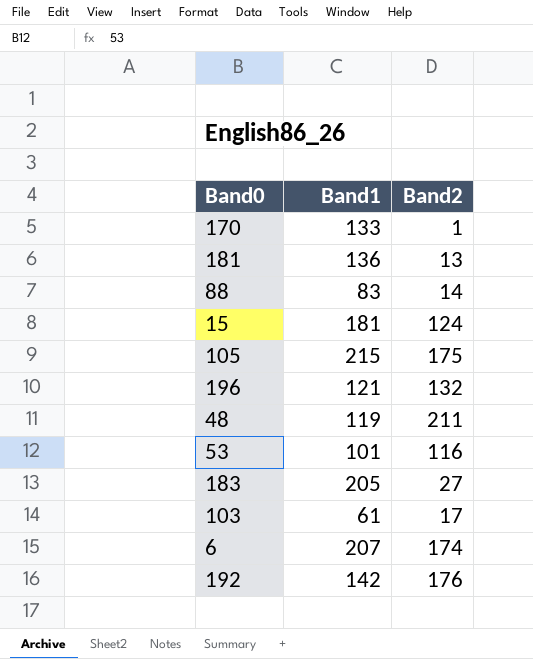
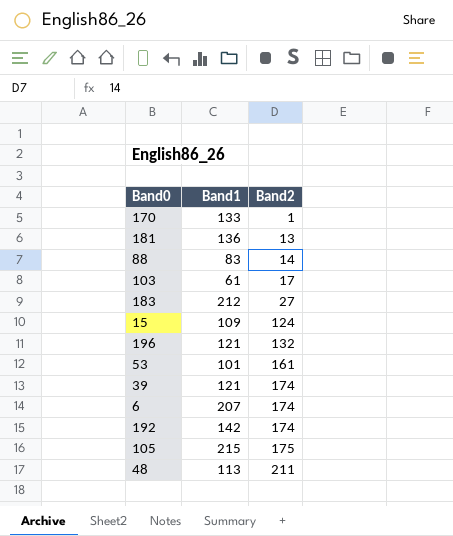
row order: none -> Band2 ascending
183 | Band1: 205 -> 212
15 | Band1: 181 -> 109
53 | Band2: 116 -> 161
row 39: none -> 121 | 174
192 | Band2: 176 -> 174
48 | Band1: 119 -> 113

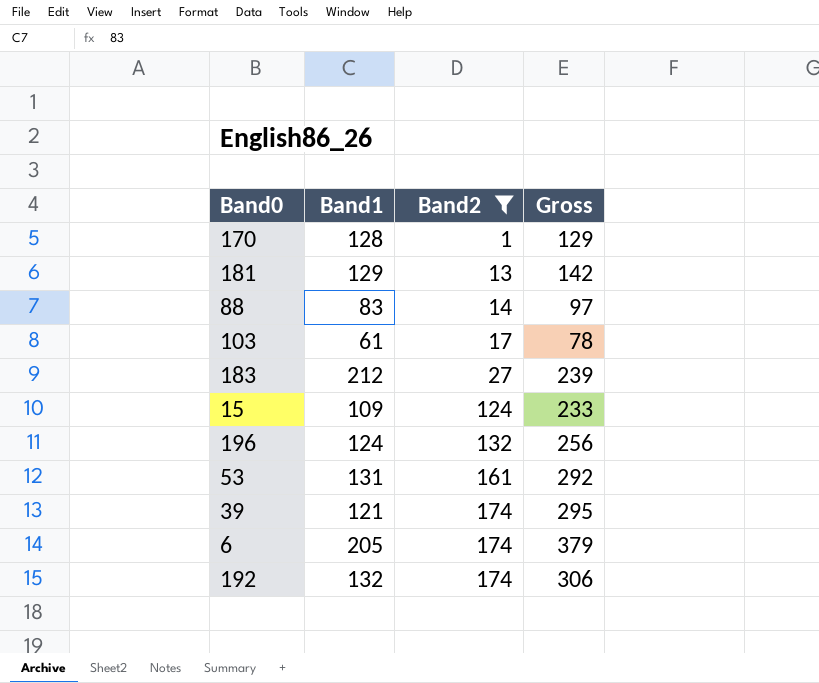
filter: none -> Band2 <= 174
column Gross | formula: none -> [Band1] + [Band2]
170 | Band1: 133 -> 128
181 | Band1: 136 -> 129
196 | Band1: 121 -> 124
53 | Band1: 101 -> 131
6 | Band1: 207 -> 205
192 | Band1: 142 -> 132

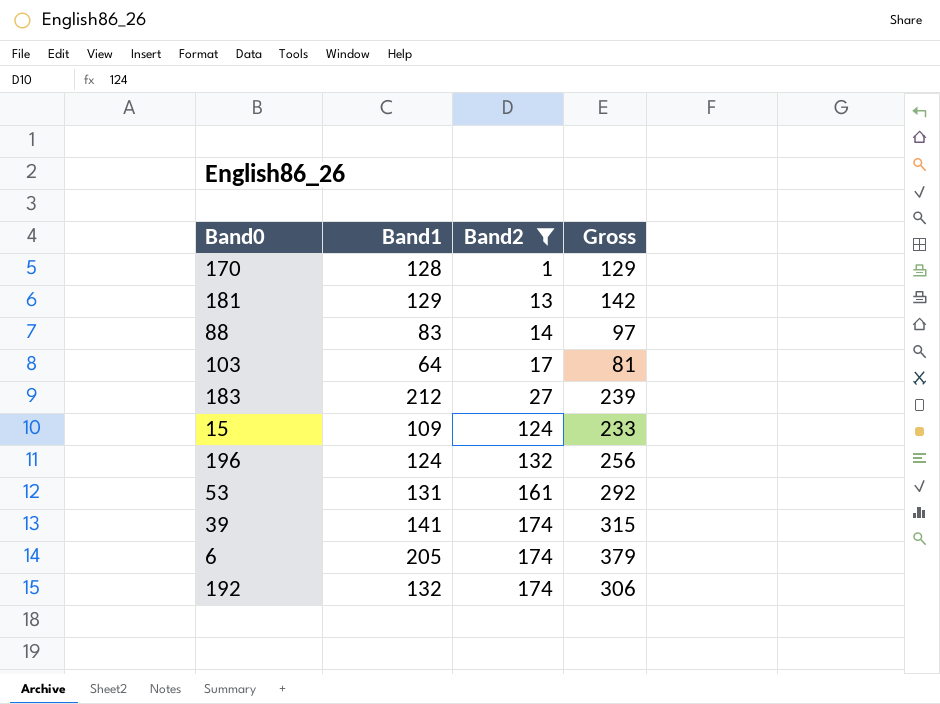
103 | Band1: 61 -> 64
103 | Gross: 78 -> 81
39 | Band1: 121 -> 141
39 | Gross: 295 -> 315

